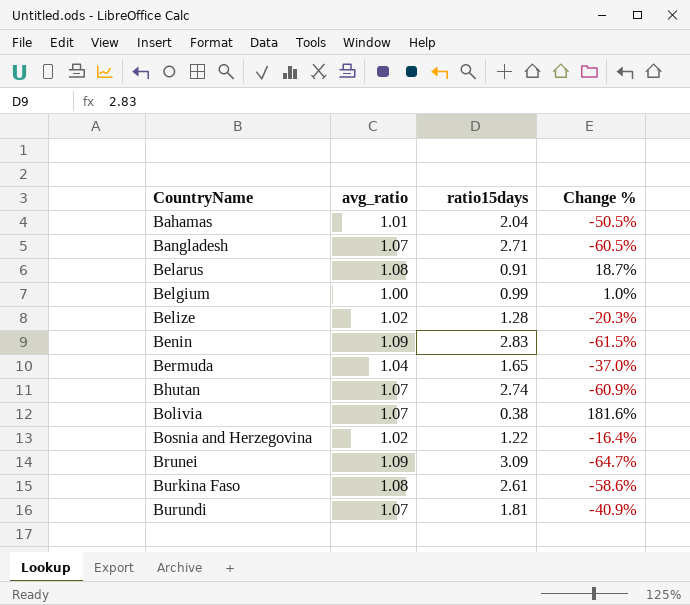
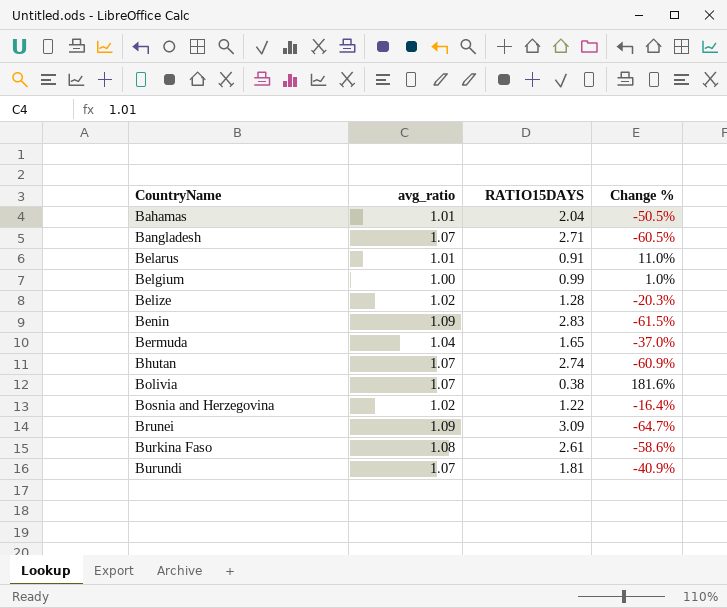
column name: ratio15days -> RATIO15DAYS
Belarus | avg_ratio: 1.08 -> 1.01
Belarus | Change %: 18.7% -> 11.0%

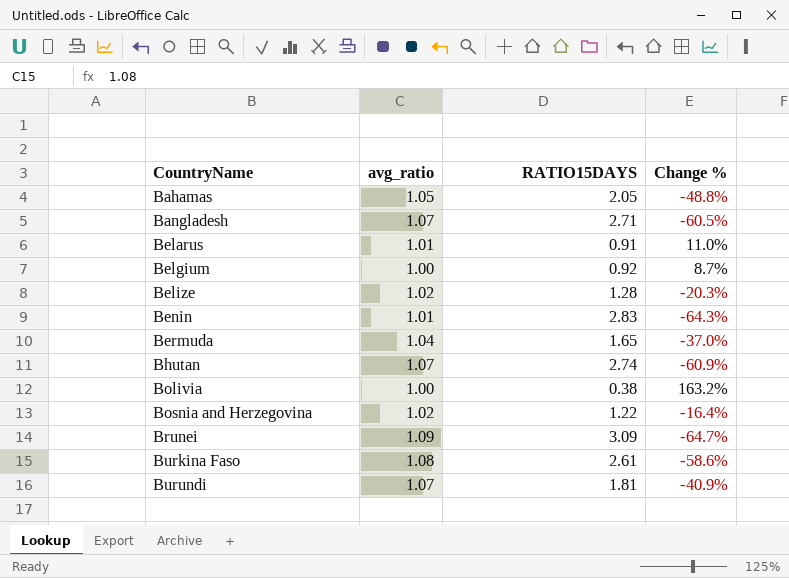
Bahamas | avg_ratio: 1.01 -> 1.05
Bahamas | RATIO15DAYS: 2.04 -> 2.05
Bahamas | Change %: -50.5% -> -48.8%
Belgium | RATIO15DAYS: 0.99 -> 0.92
Belgium | Change %: 1.0% -> 8.7%
Benin | avg_ratio: 1.09 -> 1.01
Benin | Change %: -61.5% -> -64.3%
Bolivia | avg_ratio: 1.07 -> 1.00
Bolivia | Change %: 181.6% -> 163.2%

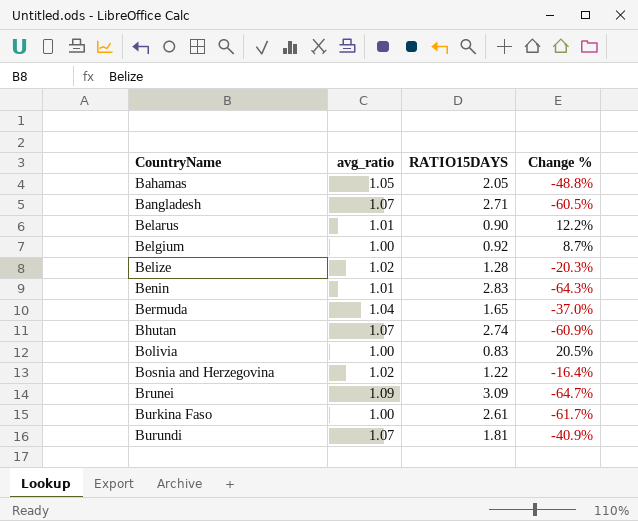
Belarus | RATIO15DAYS: 0.91 -> 0.90
Belarus | Change %: 11.0% -> 12.2%
Bolivia | RATIO15DAYS: 0.38 -> 0.83
Bolivia | Change %: 163.2% -> 20.5%
Burkina Faso | avg_ratio: 1.08 -> 1.00
Burkina Faso | Change %: -58.6% -> -61.7%

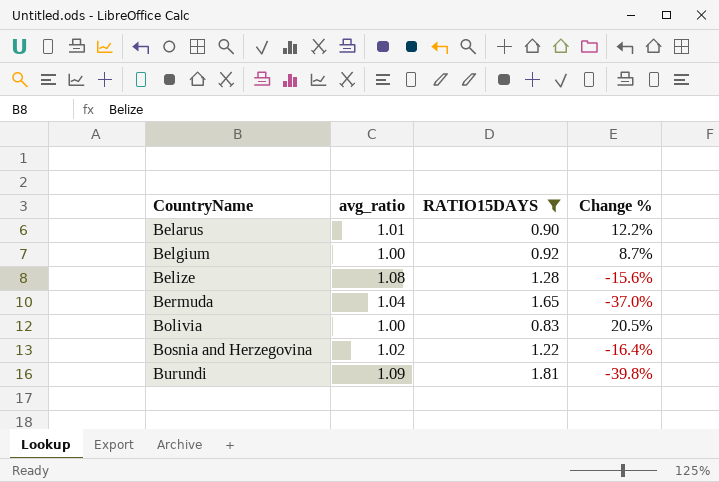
filter: none -> RATIO15DAYS <= 1.81
Belize | avg_ratio: 1.02 -> 1.08
Belize | Change %: -20.3% -> -15.6%
Burundi | avg_ratio: 1.07 -> 1.09
Burundi | Change %: -40.9% -> -39.8%

